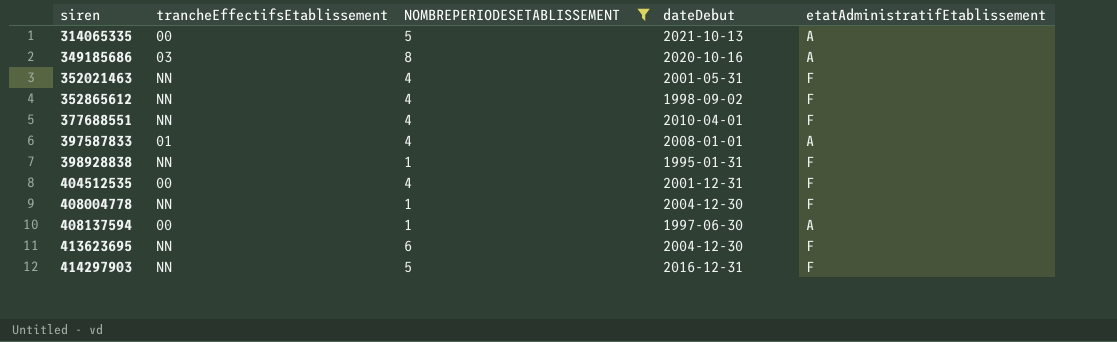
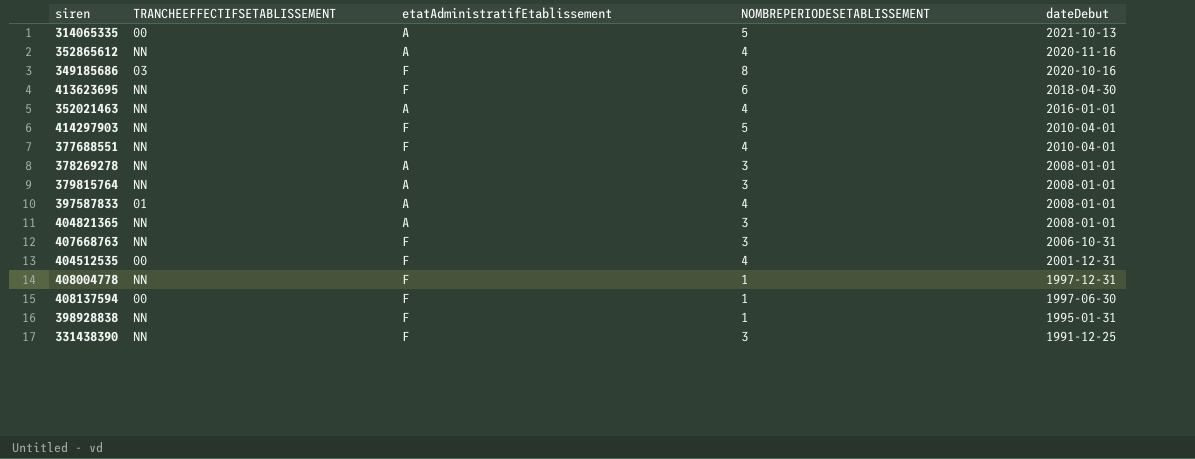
filter: NOMBREPERIODESETABLISSEMENT != 3 -> none
row order: siren ascending -> dateDebut descending
column name: trancheEffectifsEtablissement -> TRANCHEEFFECTIFSETABLISSEMENT
column etatAdministratifEtablissement | position: 5 -> 3
352865612 | etatAdministratifEtablissement: F -> A
352865612 | dateDebut: 1998-09-02 -> 2020-11-16
349185686 | etatAdministratifEtablissement: A -> F
413623695 | dateDebut: 2004-12-30 -> 2018-04-30
352021463 | etatAdministratifEtablissement: F -> A
352021463 | dateDebut: 2001-05-31 -> 2016-01-01
414297903 | dateDebut: 2016-12-31 -> 2010-04-01
408004778 | dateDebut: 2004-12-30 -> 1997-12-31
408137594 | etatAdministratifEtablissement: A -> F

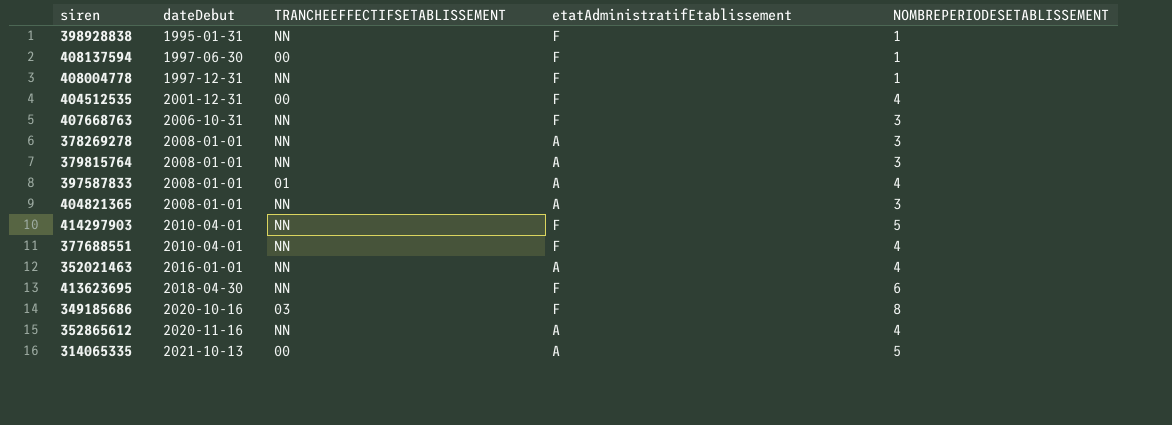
row order: dateDebut descending -> dateDebut ascending
column dateDebut | position: 5 -> 2
row 331438390: NN | F | 3 | 1991-12-25 -> none

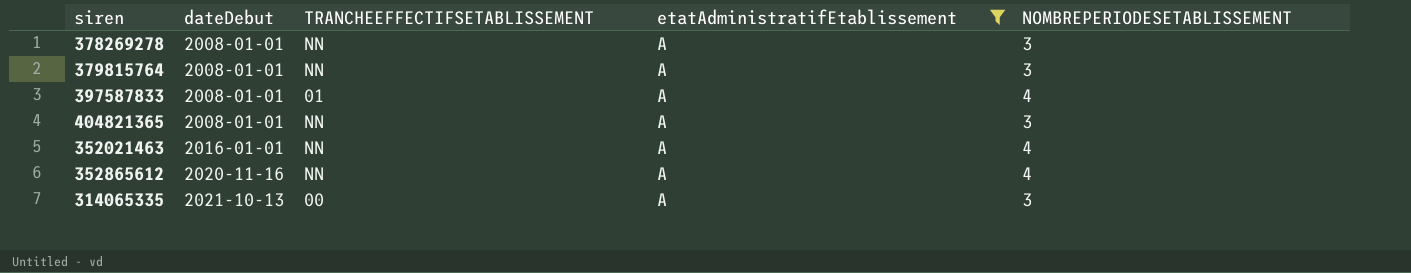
filter: none -> etatAdministratifEtablissement = A
314065335 | NOMBREPERIODESETABLISSEMENT: 5 -> 3

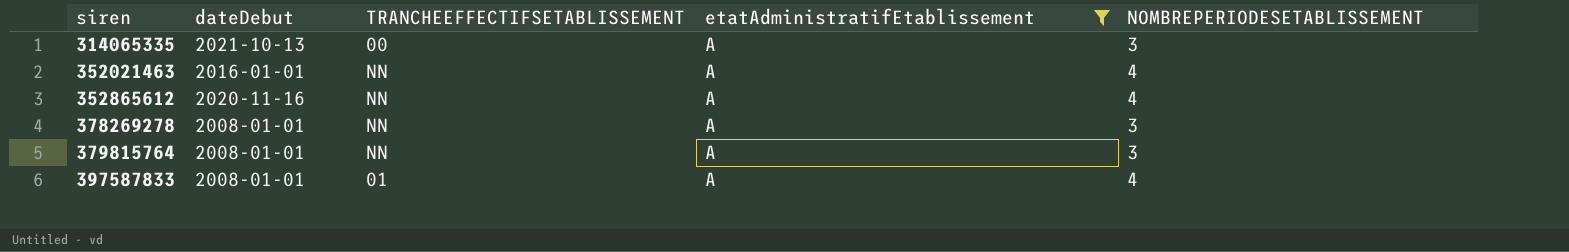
row order: dateDebut ascending -> siren ascending
row 404821365: 2008-01-01 | NN | A | 3 -> none

